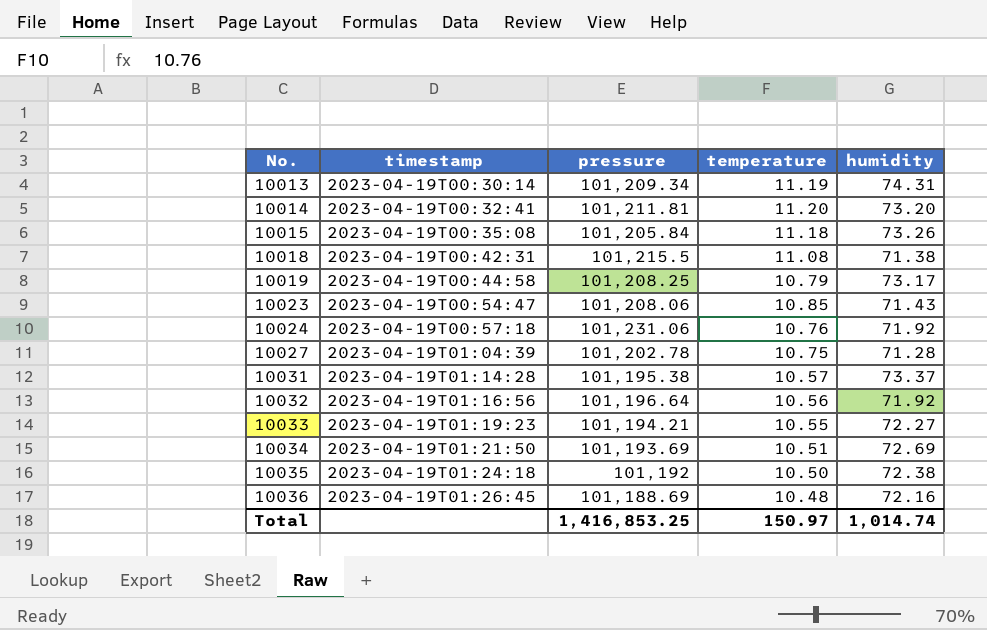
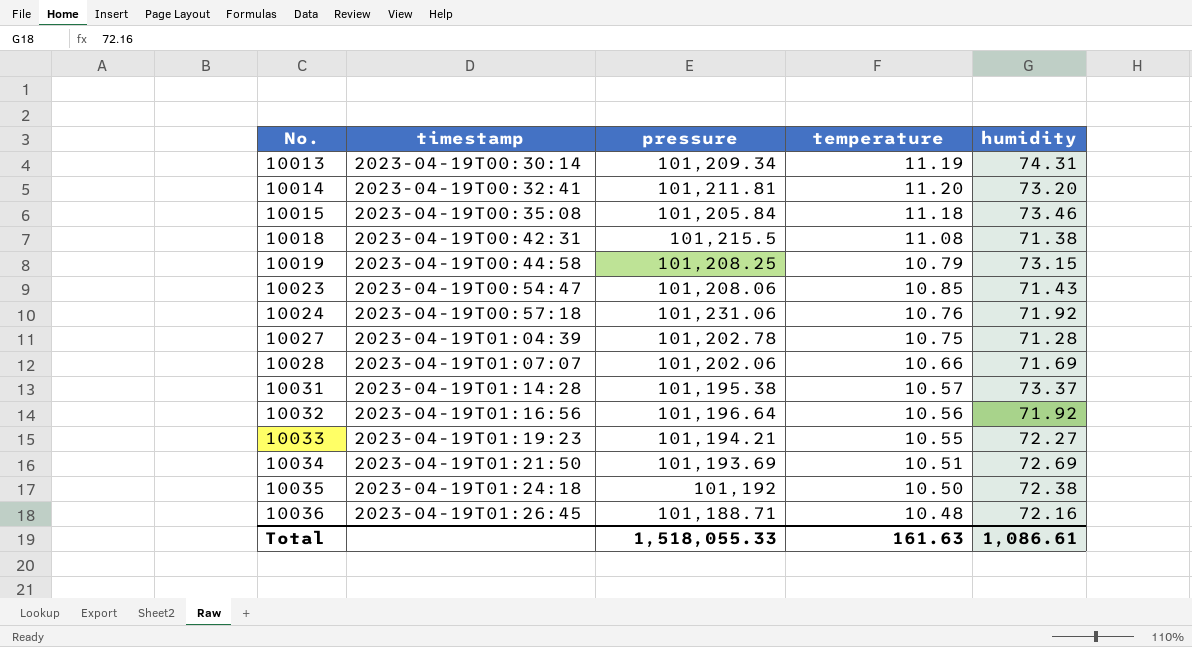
10015 | humidity: 73.26 -> 73.46
10019 | humidity: 73.17 -> 73.15
row 10028: none -> 2023-04-19T01:07:07 | 101,202.06 | 10.66 | 71.69
10036 | pressure: 101,188.69 -> 101,188.71
Total | pressure: 1,416,853.25 -> 1,518,055.33
Total | temperature: 150.97 -> 161.63
Total | humidity: 1,014.74 -> 1,086.61

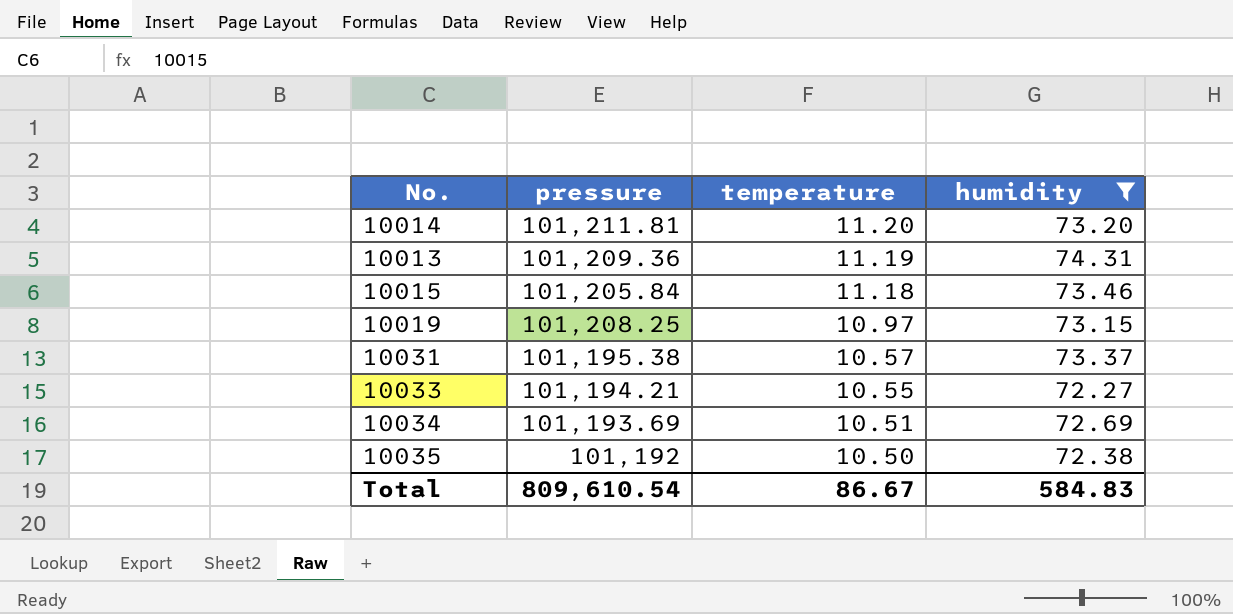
filter: none -> humidity >= 72.27
row order: No. ascending -> temperature descending
column timestamp | position: 2 -> none
10013 | pressure: 101,209.34 -> 101,209.36
10019 | temperature: 10.79 -> 10.97
Total | pressure: 1,518,055.33 -> 809,610.54
Total | temperature: 161.63 -> 86.67
Total | humidity: 1,086.61 -> 584.83

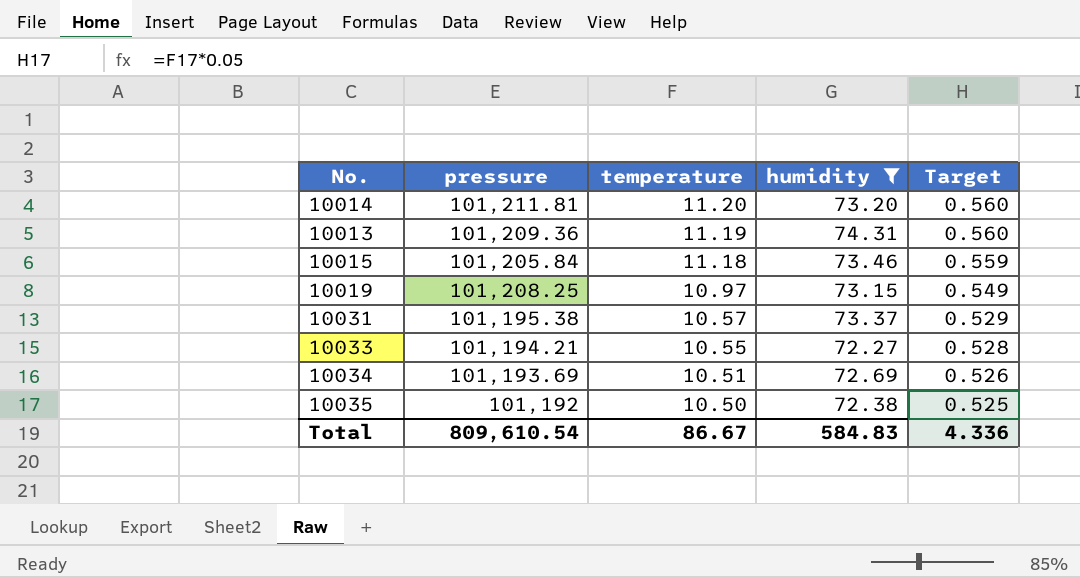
column Target | formula: none -> [temperature] * 0.05

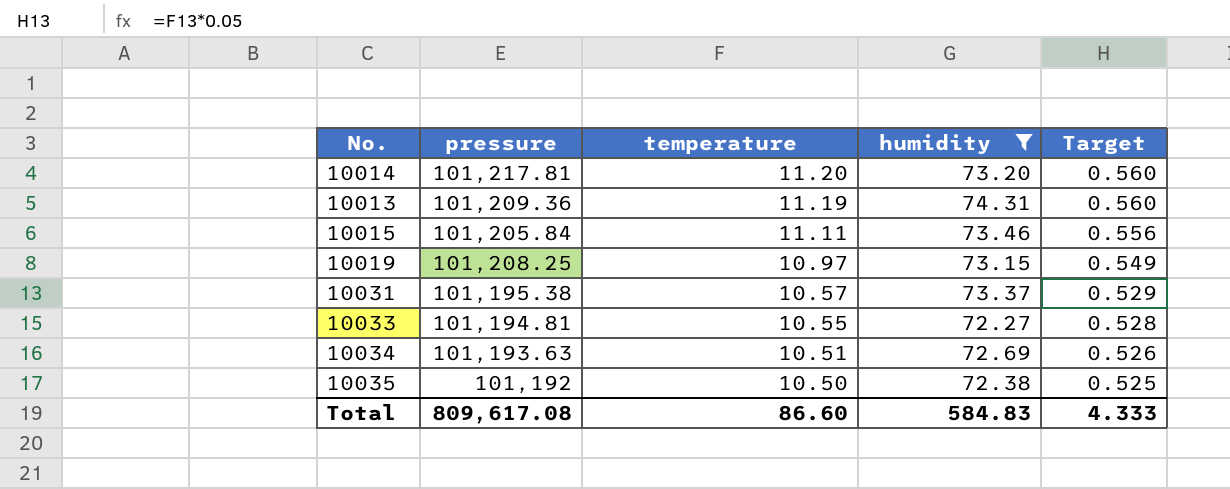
10014 | pressure: 101,211.81 -> 101,217.81
10015 | temperature: 11.18 -> 11.11
10015 | Target: 0.559 -> 0.556
10033 | pressure: 101,194.21 -> 101,194.81
10034 | pressure: 101,193.69 -> 101,193.63
Total | pressure: 809,610.54 -> 809,617.08
Total | temperature: 86.67 -> 86.60
Total | Target: 4.336 -> 4.333

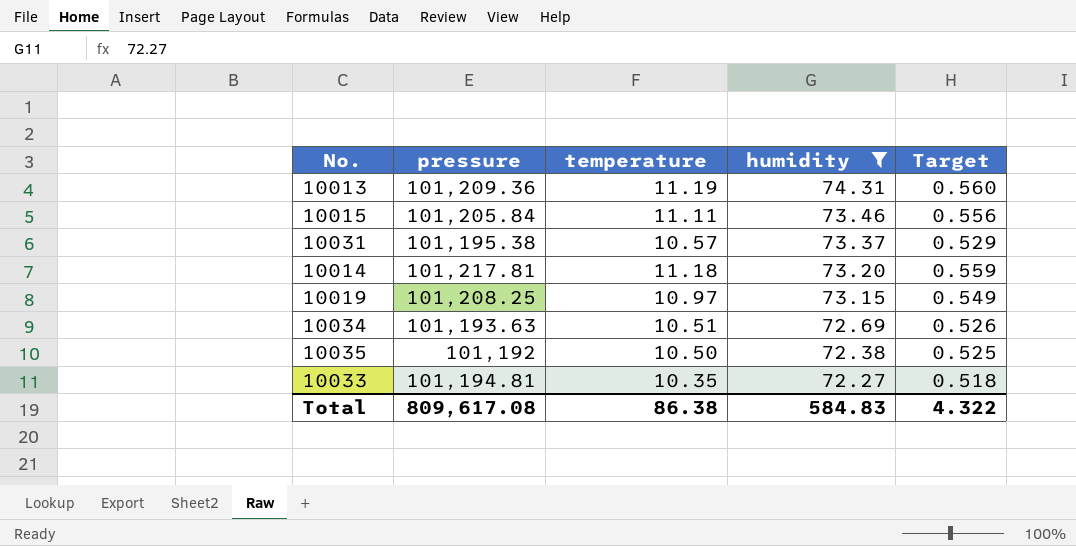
row order: temperature descending -> humidity descending
10014 | temperature: 11.20 -> 11.18
10014 | Target: 0.560 -> 0.559
10033 | temperature: 10.55 -> 10.35
10033 | Target: 0.528 -> 0.518
Total | temperature: 86.60 -> 86.38
Total | Target: 4.333 -> 4.322

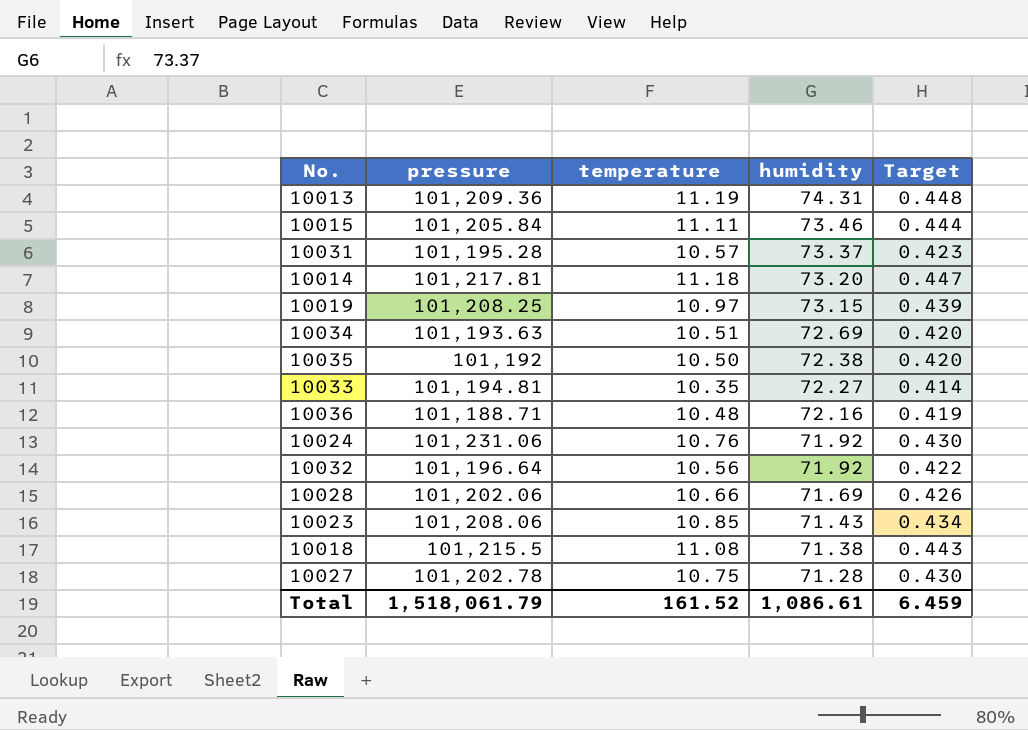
filter: humidity >= 72.27 -> none
column Target | formula: [temperature] * 0.05 -> [temperature] * 0.04
10031 | pressure: 101,195.38 -> 101,195.28
Total | pressure: 809,617.08 -> 1,518,061.79
Total | temperature: 86.38 -> 161.52
Total | humidity: 584.83 -> 1,086.61
Total | Target: 4.322 -> 6.459

